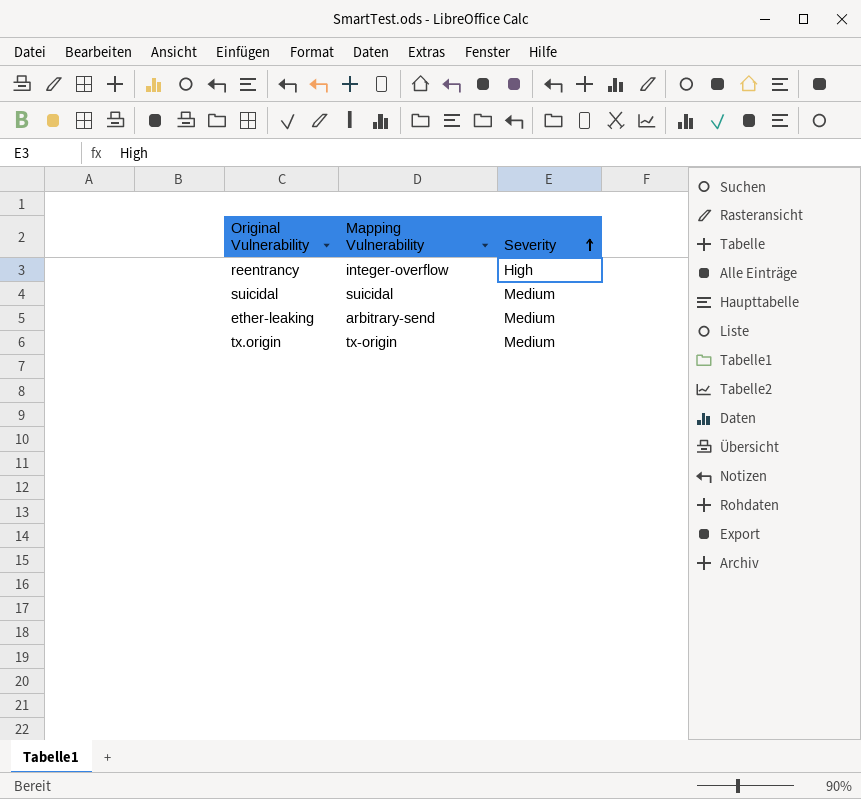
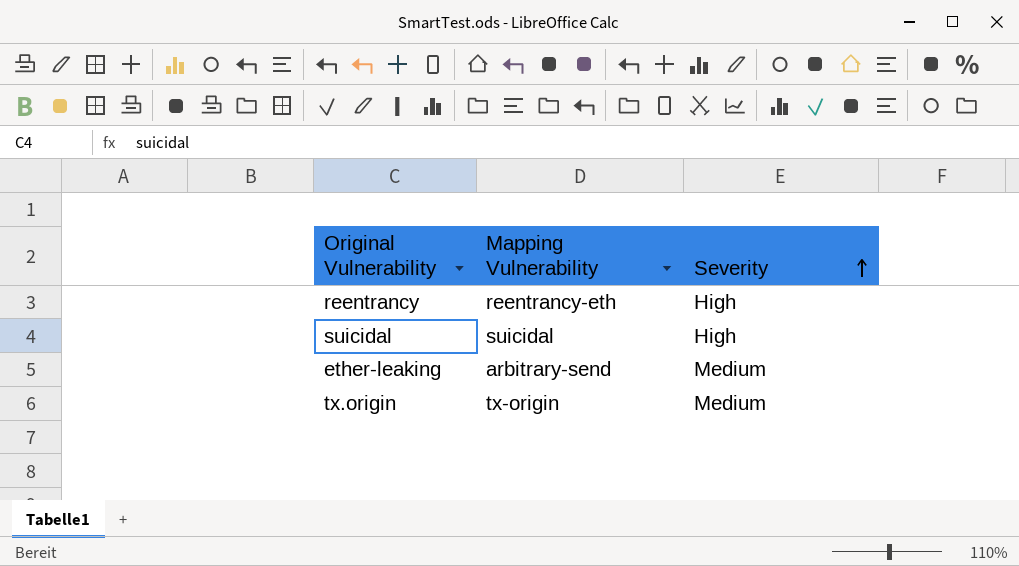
reentrancy | Mapping Vulnerability: integer-overflow -> reentrancy-eth
suicidal | Severity: Medium -> High

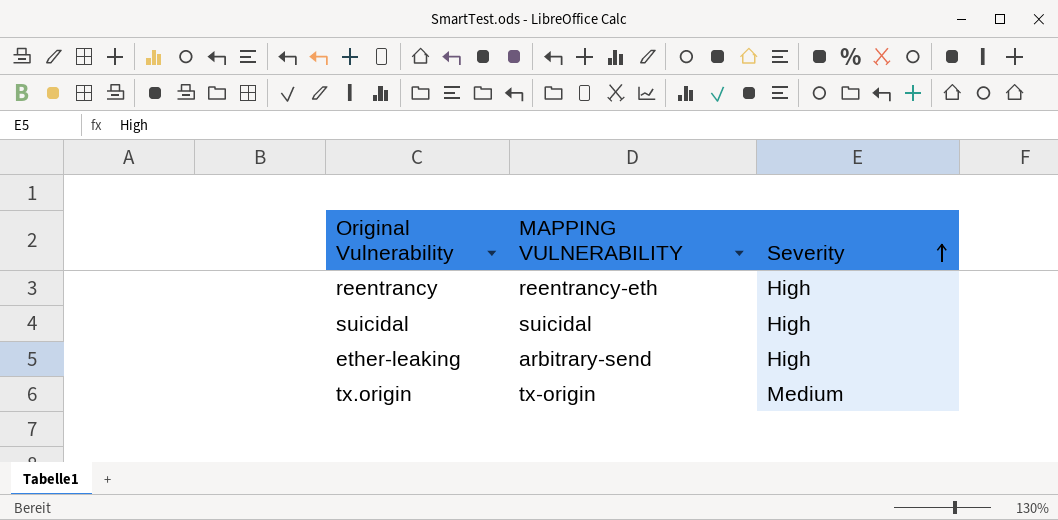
column name: Mapping Vulnerability -> MAPPING VULNERABILITY
ether-leaking | Severity: Medium -> High

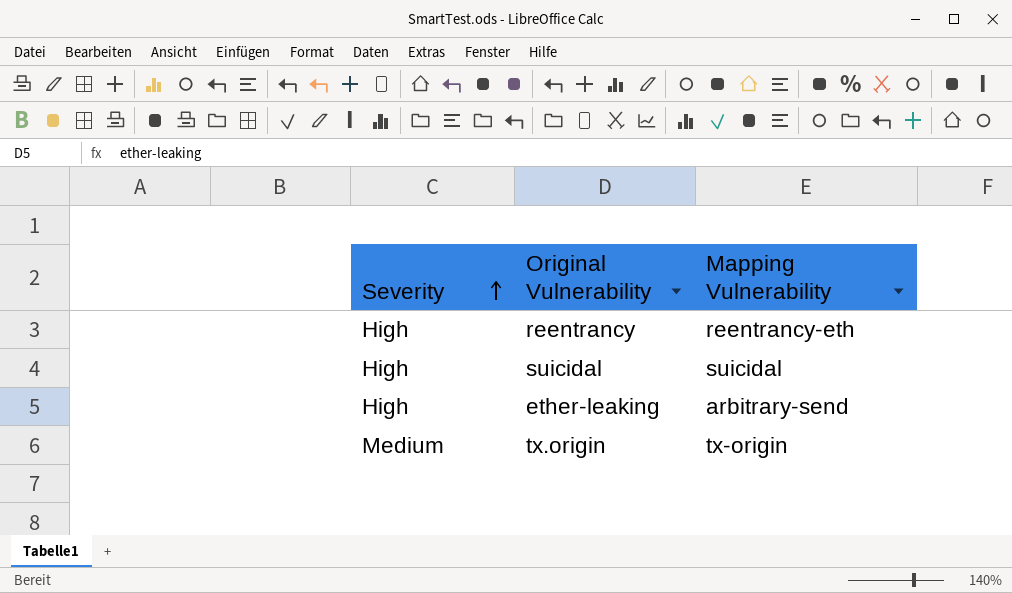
column Severity | position: 3 -> 1
column name: MAPPING VULNERABILITY -> Mapping Vulnerability

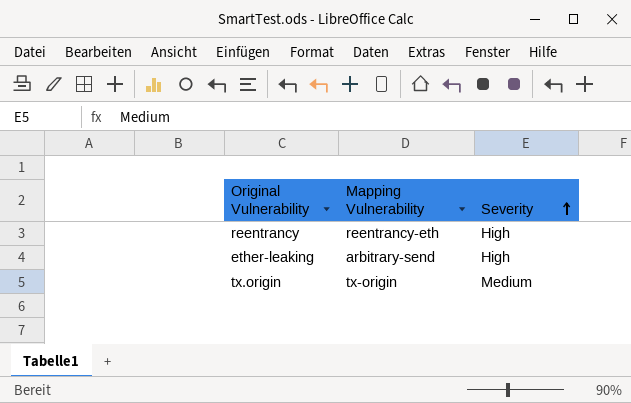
column Severity | position: 1 -> 3
row suicidal: High | suicidal -> none

